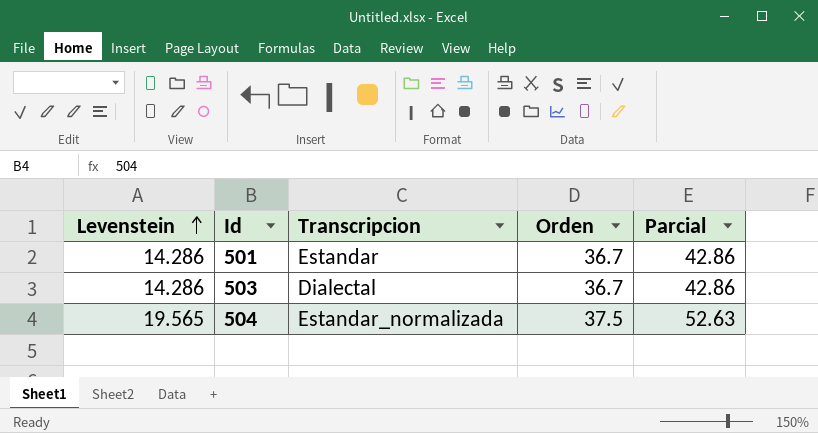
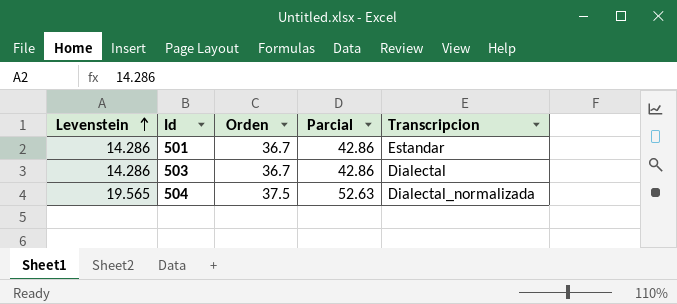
column Transcripcion | position: 3 -> 5
504 | Transcripcion: Estandar_normalizada -> Dialectal_normalizada

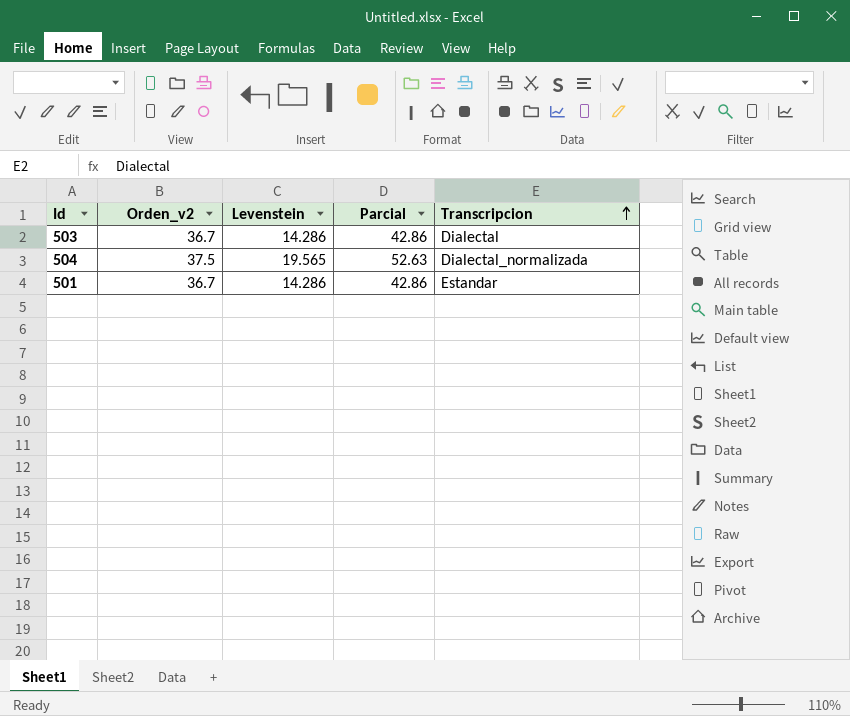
row order: Levenstein ascending -> Transcripcion ascending
column name: Orden -> Orden_v2
column Levenstein | position: 1 -> 3

